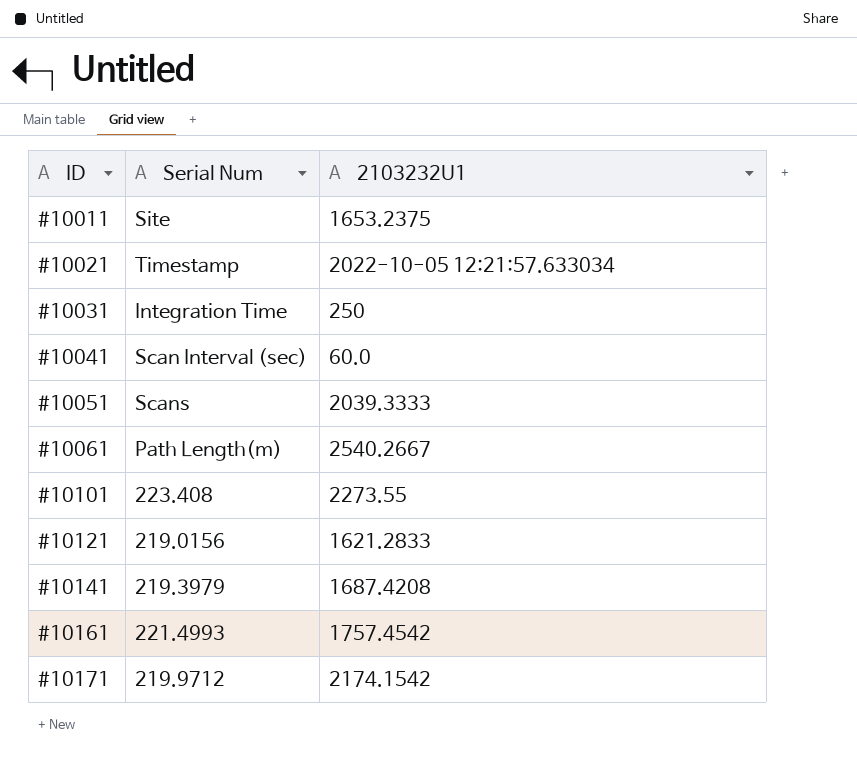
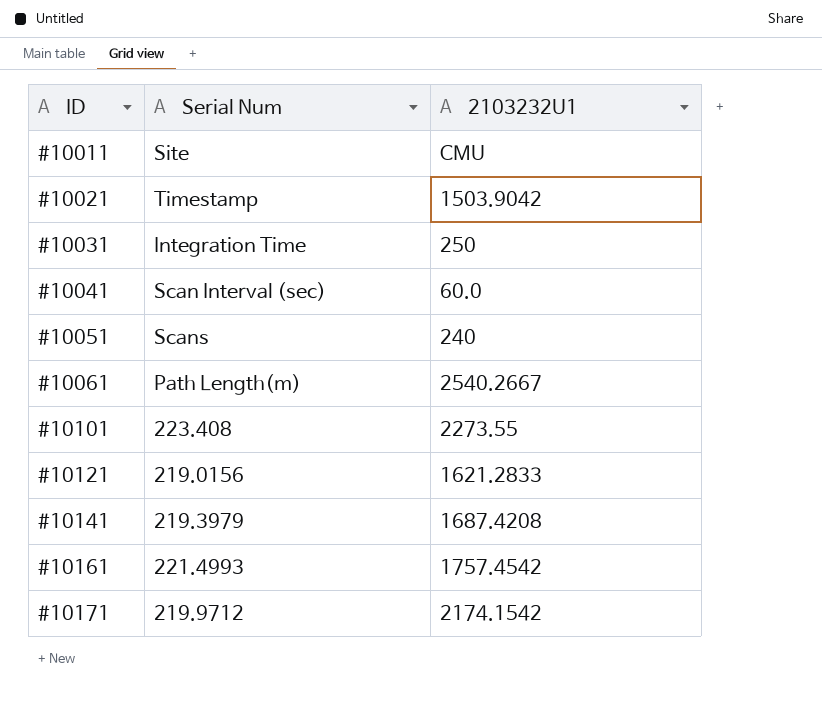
#10011 | 2103232U1: 1653.2375 -> CMU
#10021 | 2103232U1: 2022-10-05 12:21:57.633034 -> 1503.9042
#10051 | 2103232U1: 2039.3333 -> 240

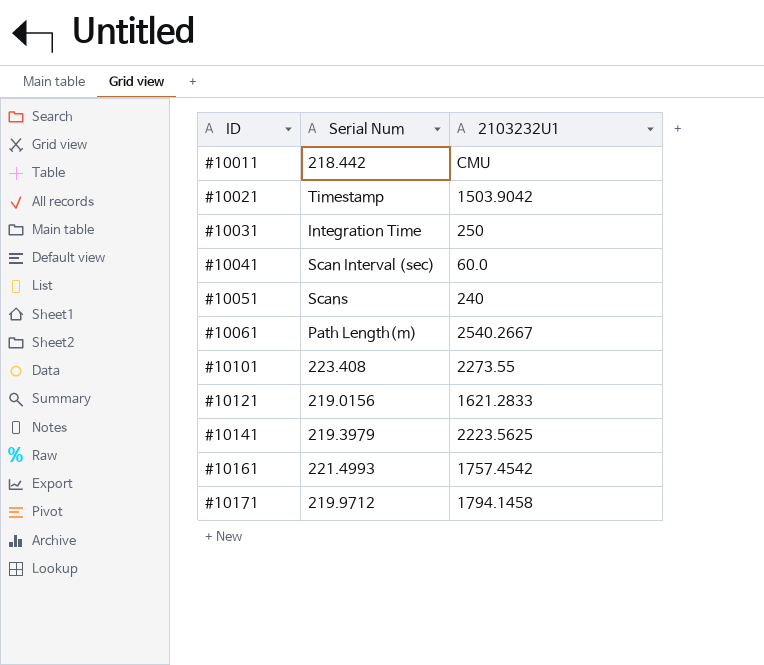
#10011 | Serial Num: Site -> 218.442
#10141 | 2103232U1: 1687.4208 -> 2223.5625
#10171 | 2103232U1: 2174.1542 -> 1794.1458

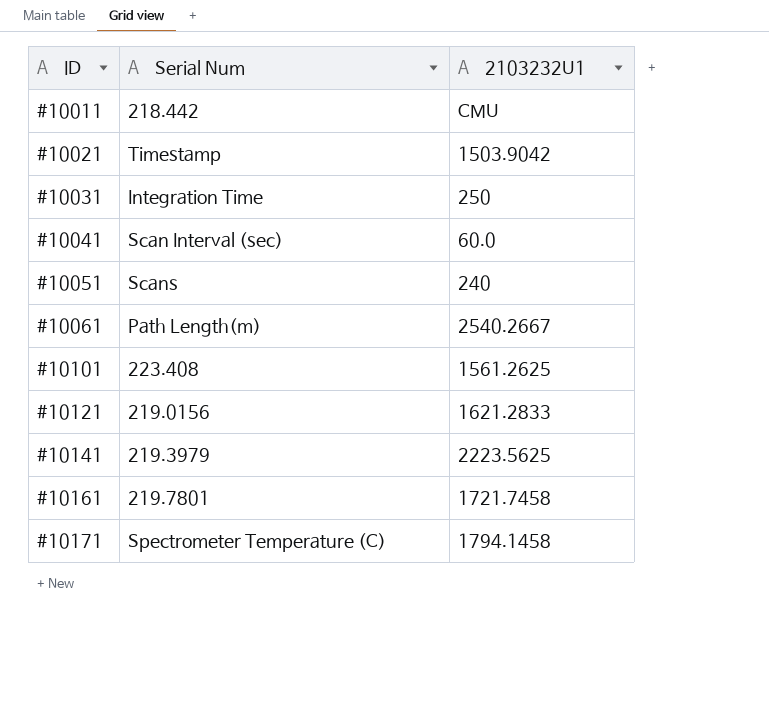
#10101 | 2103232U1: 2273.55 -> 1561.2625
#10161 | Serial Num: 221.4993 -> 219.7801
#10161 | 2103232U1: 1757.4542 -> 1721.7458
#10171 | Serial Num: 219.9712 -> Spectrometer Temperature (C)

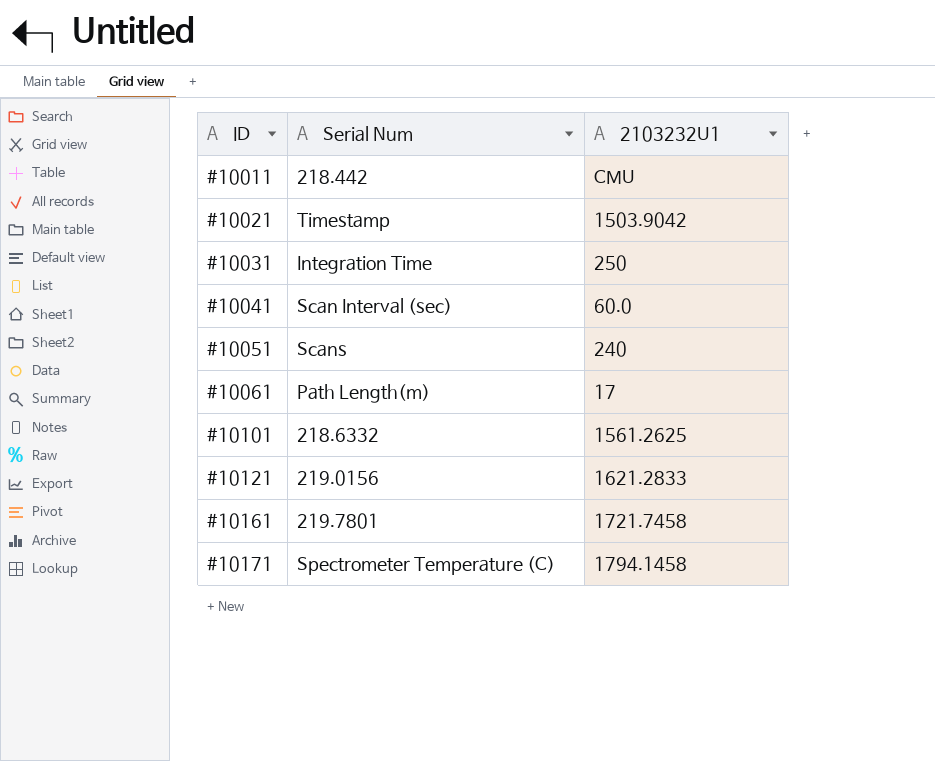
row #10141: 219.3979 | 2223.5625 -> none
#10061 | 2103232U1: 2540.2667 -> 17
#10101 | Serial Num: 223.408 -> 218.6332

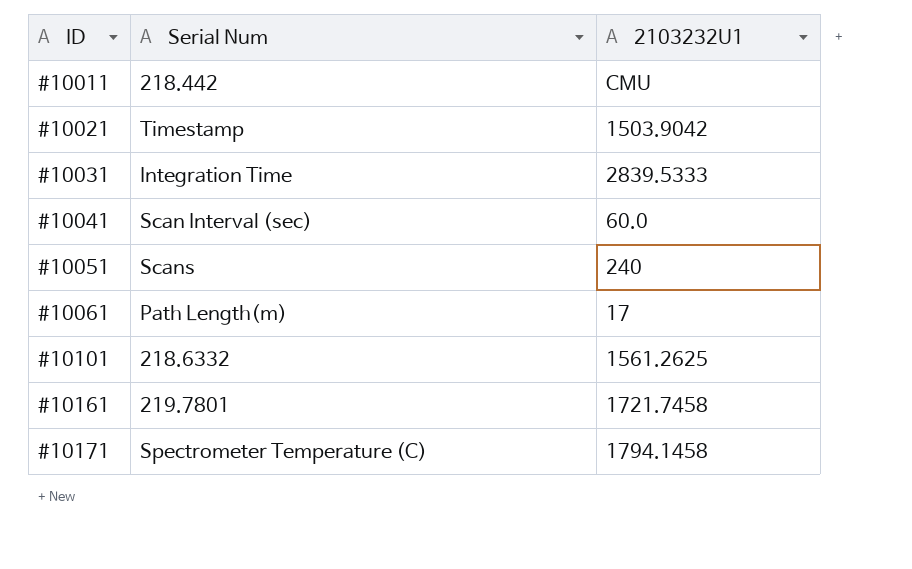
row #10121: 219.0156 | 1621.2833 -> none
#10031 | 2103232U1: 250 -> 2839.5333

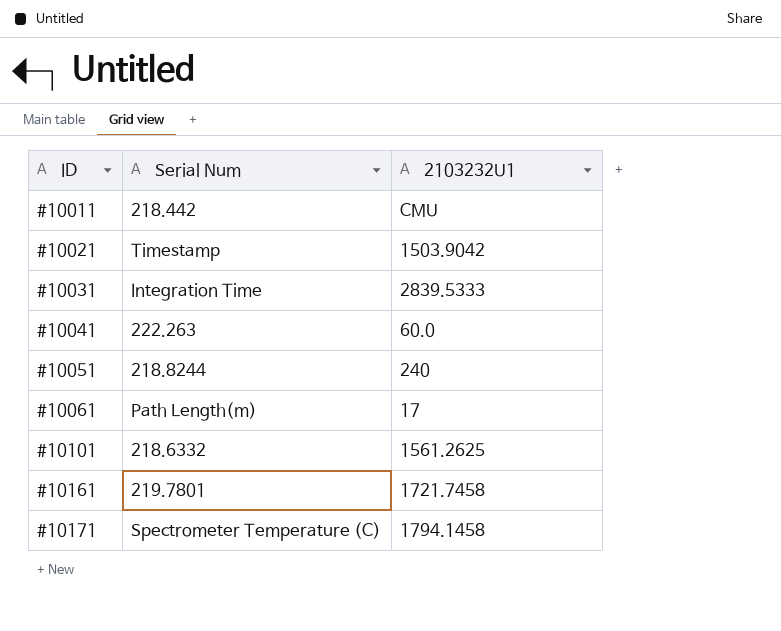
#10041 | Serial Num: Scan Interval (sec) -> 222.263
#10051 | Serial Num: Scans -> 218.8244

